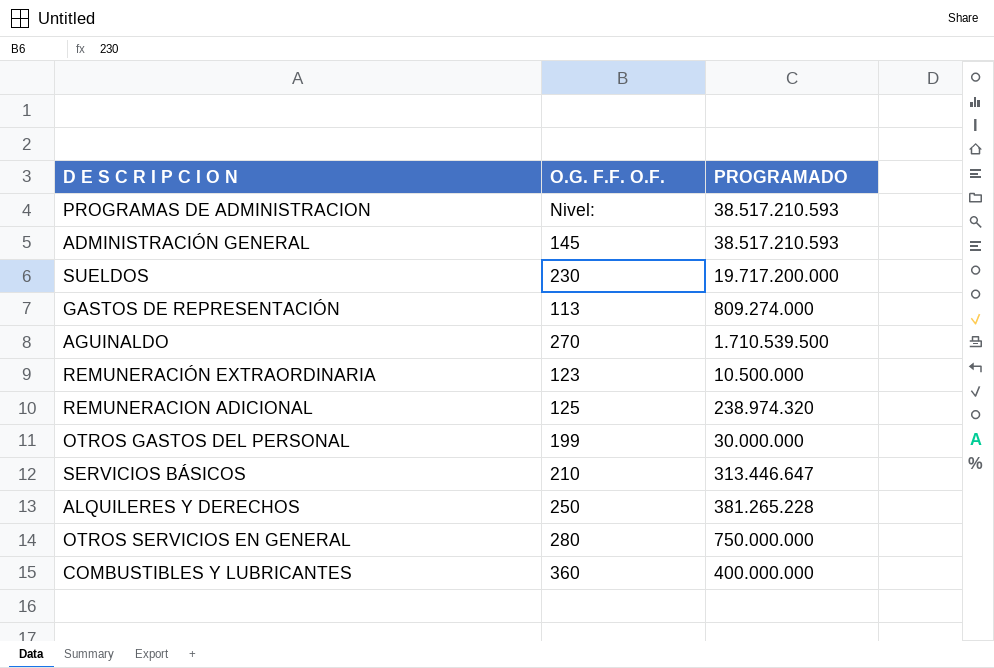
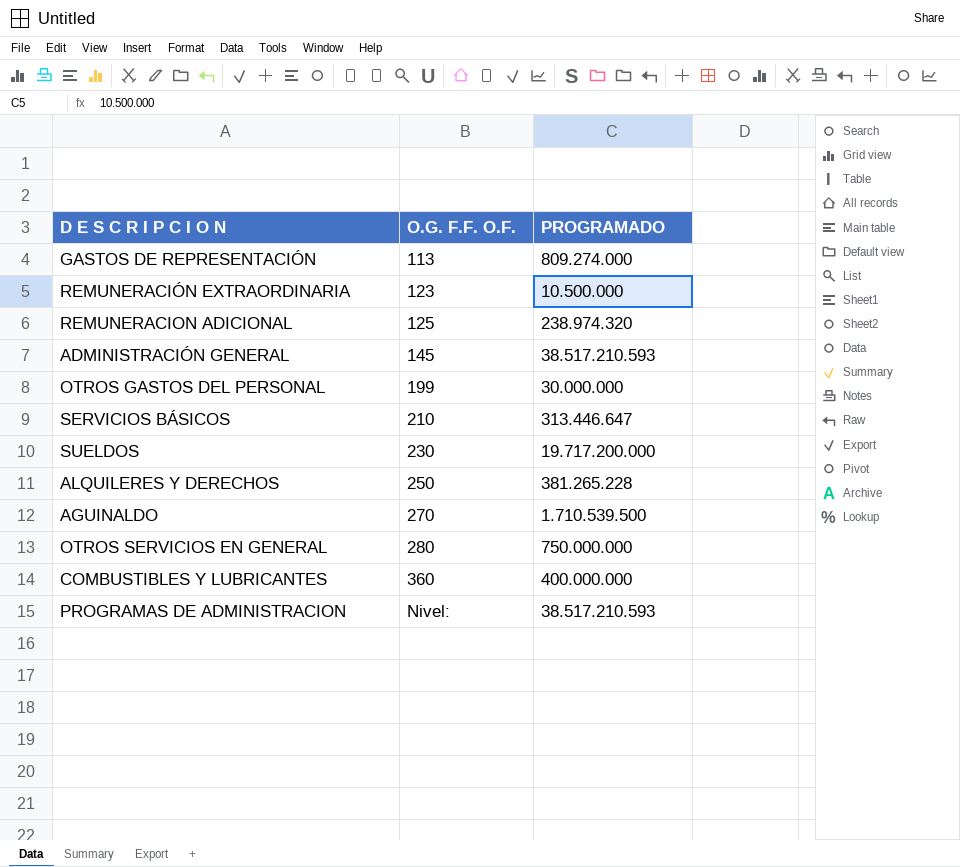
row order: none -> O.G. F.F. O.F. ascending

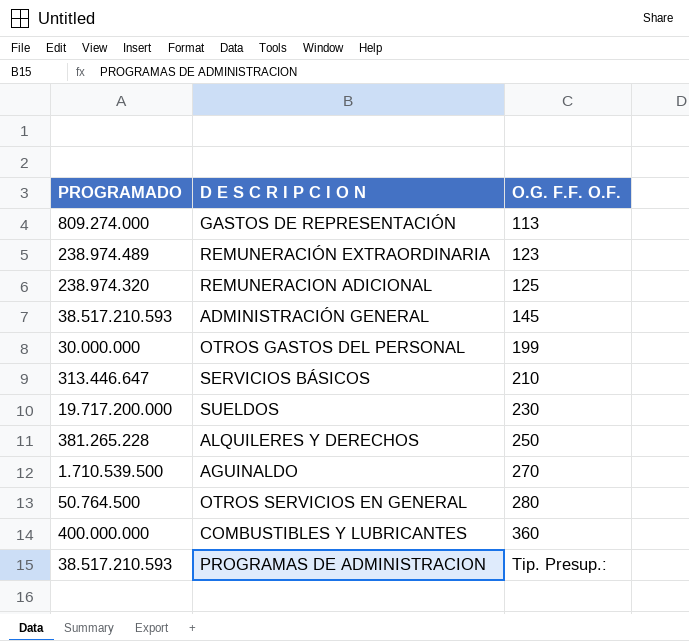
column PROGRAMADO | position: 3 -> 1
REMUNERACIÓN EXTRAORDINARIA | PROGRAMADO: 10.500.000 -> 238.974.489
OTROS SERVICIOS EN GENERAL | PROGRAMADO: 750.000.000 -> 50.764.500
PROGRAMAS DE ADMINISTRACION | O.G. F.F. O.F.: Nivel: -> Tip. Presup.:

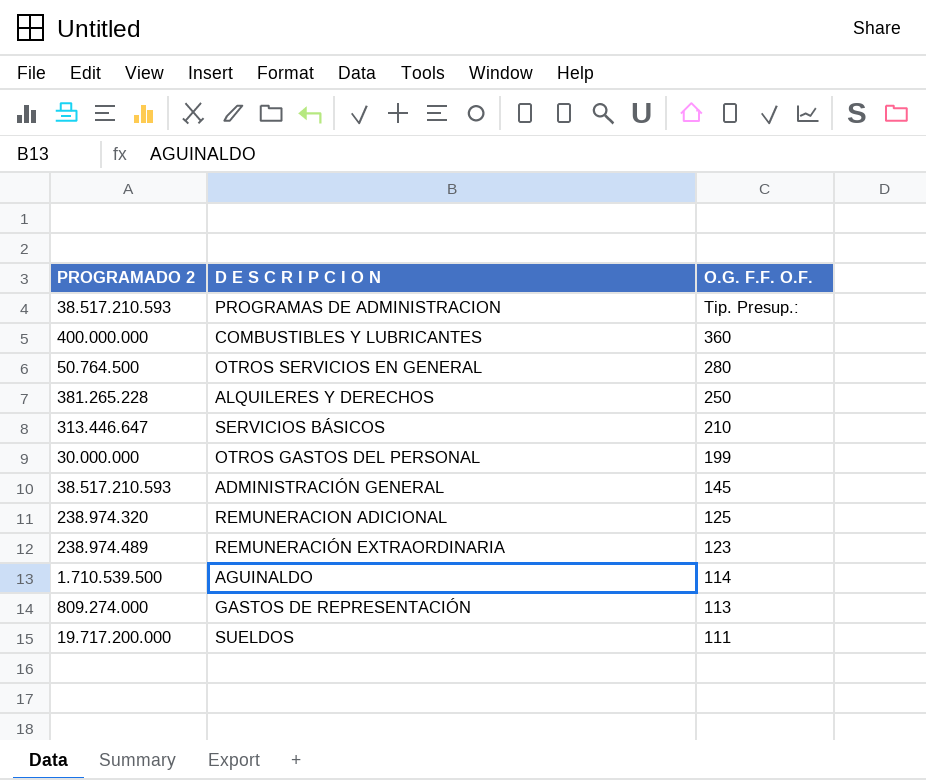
row order: O.G. F.F. O.F. ascending -> O.G. F.F. O.F. descending
column name: PROGRAMADO -> PROGRAMADO 2
AGUINALDO | O.G. F.F. O.F.: 270 -> 114
SUELDOS | O.G. F.F. O.F.: 230 -> 111

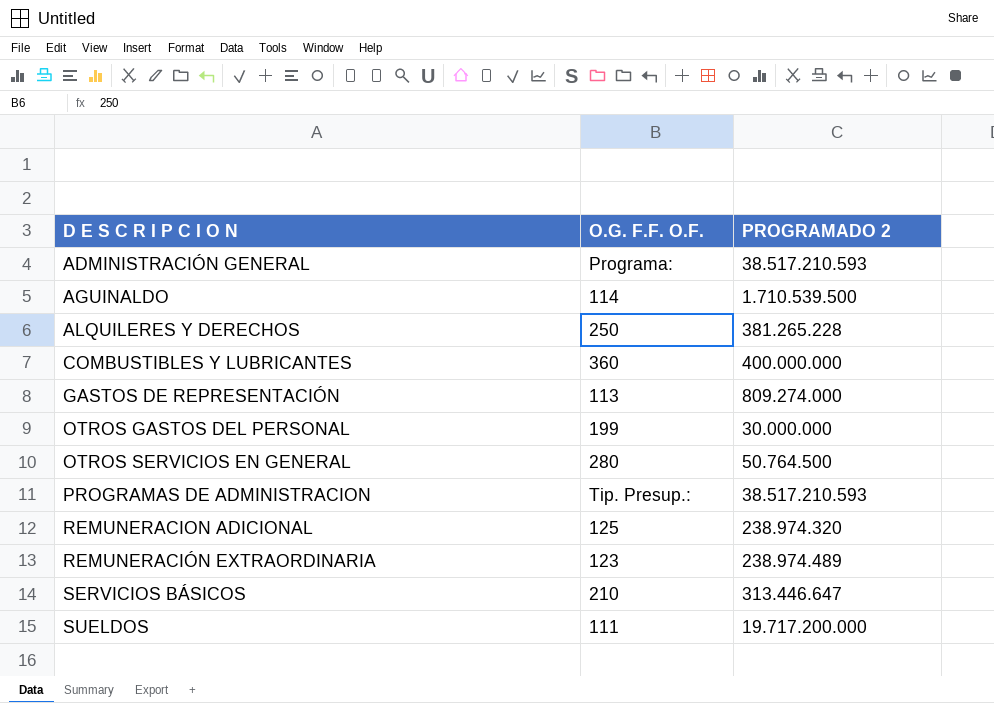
row order: O.G. F.F. O.F. descending -> D E S C R I P C I O N ascending
column PROGRAMADO 2 | position: 1 -> 3
ADMINISTRACIÓN GENERAL | O.G. F.F. O.F.: 145 -> Programa:

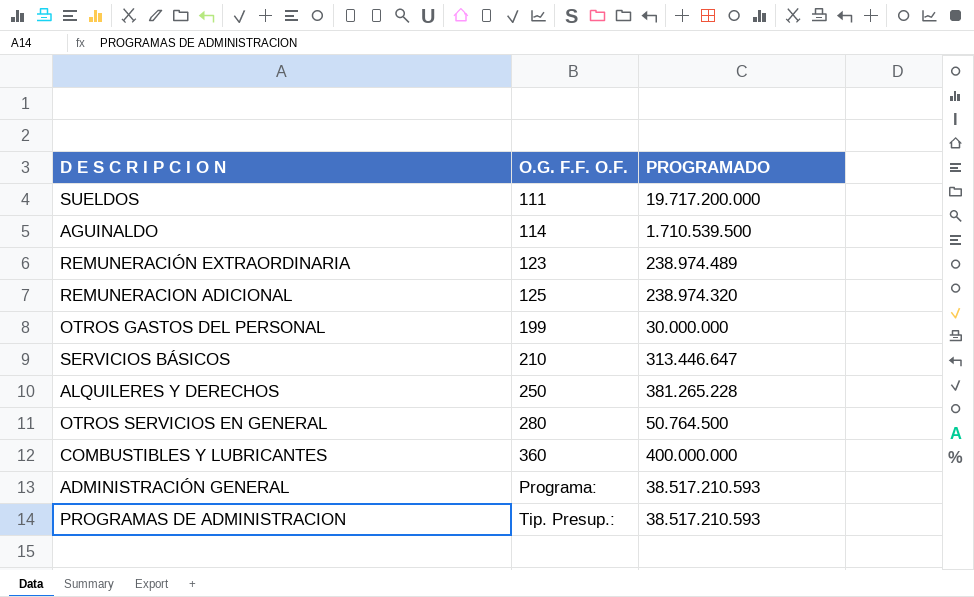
row order: D E S C R I P C I O N ascending -> O.G. F.F. O.F. ascending
column name: PROGRAMADO 2 -> PROGRAMADO
row GASTOS DE REPRESENTACIÓN: 113 | 809.274.000 -> none

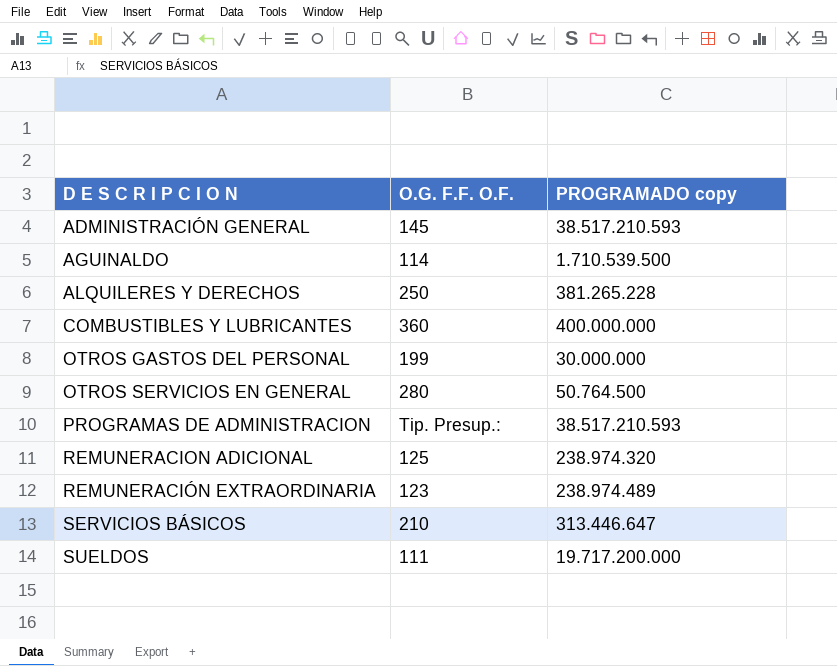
row order: O.G. F.F. O.F. ascending -> D E S C R I P C I O N ascending
column name: PROGRAMADO -> PROGRAMADO copy
ADMINISTRACIÓN GENERAL | O.G. F.F. O.F.: Programa: -> 145

